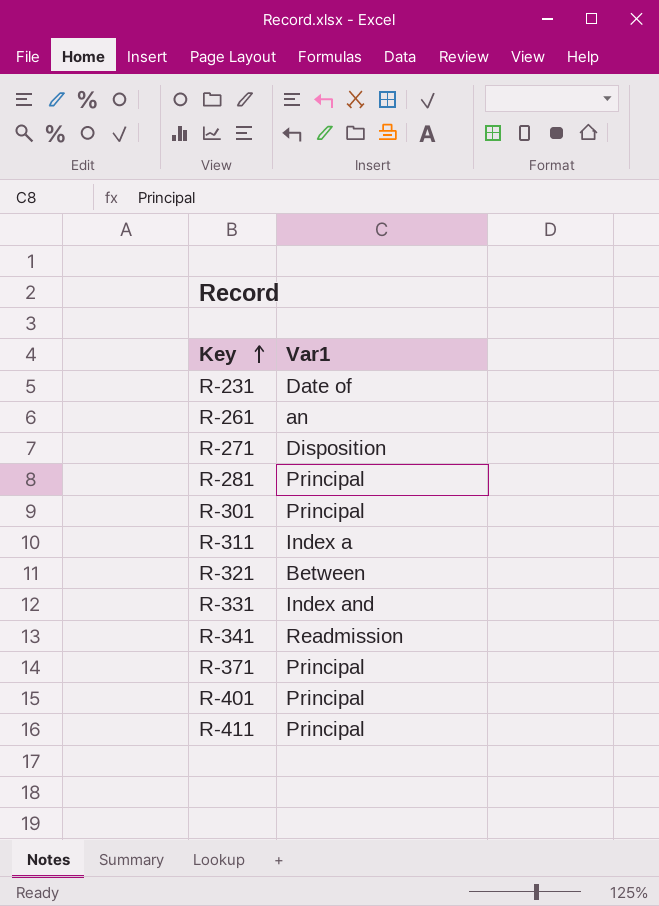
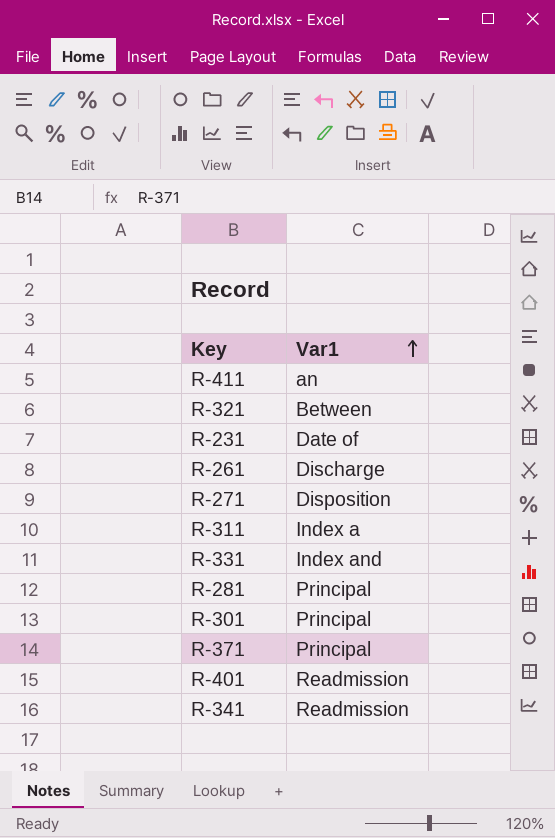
row order: Key ascending -> Var1 ascending
R-411 | Var1: Principal -> an
R-261 | Var1: an -> Discharge
R-401 | Var1: Principal -> Readmission

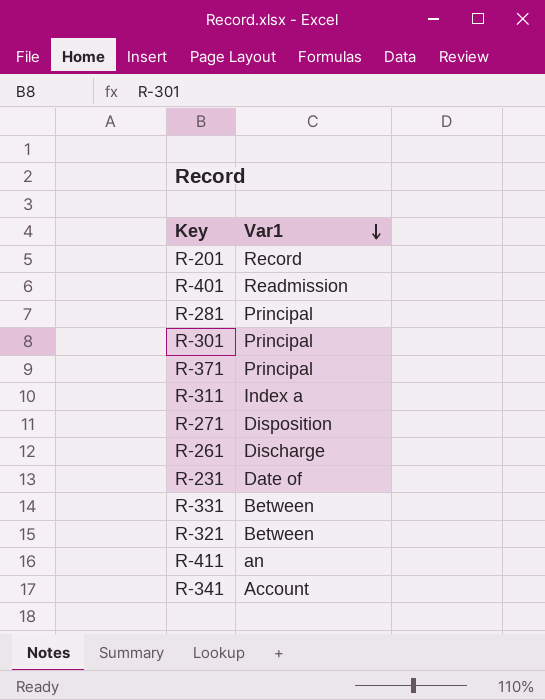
row order: Var1 ascending -> Var1 descending
row R-201: none -> Record
R-331 | Var1: Index and -> Between
R-341 | Var1: Readmission -> Account

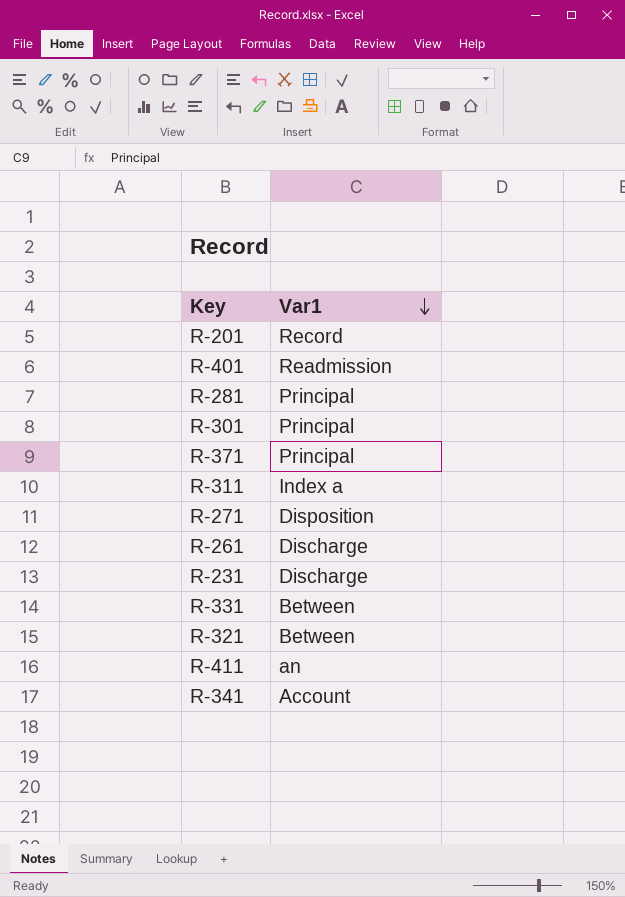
R-231 | Var1: Date of -> Discharge

